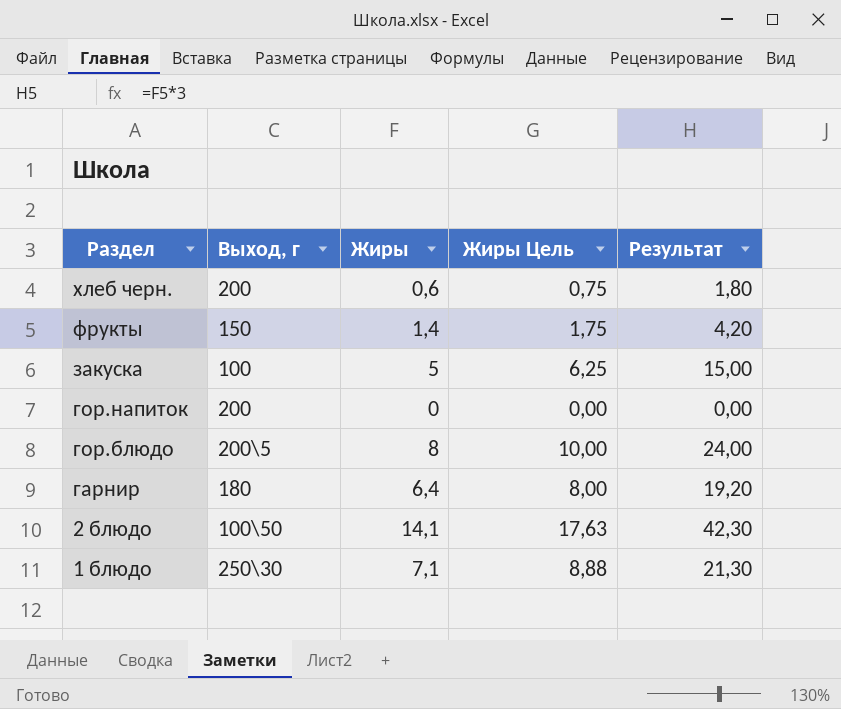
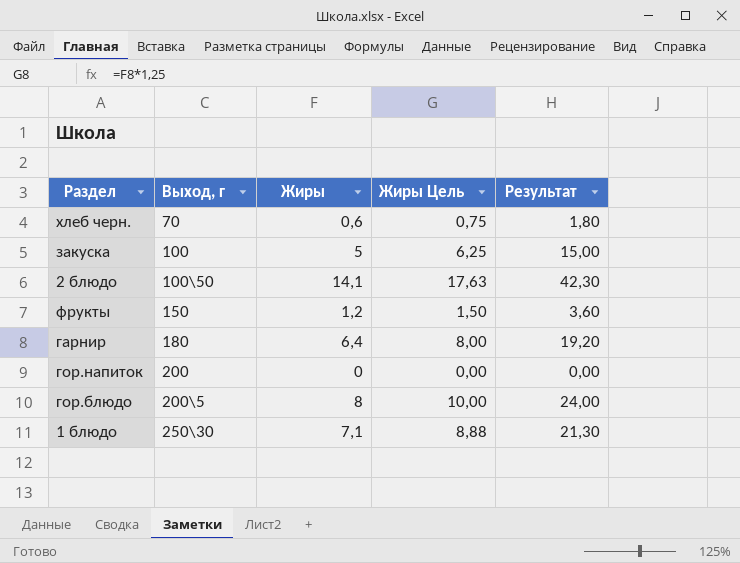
row order: Раздел descending -> Выход, г ascending
хлеб черн. | Выход, г: 200 -> 70
фрукты | Жиры: 1,4 -> 1,2
фрукты | Жиры Цель: 1,75 -> 1,50
фрукты | Результат: 4,20 -> 3,60

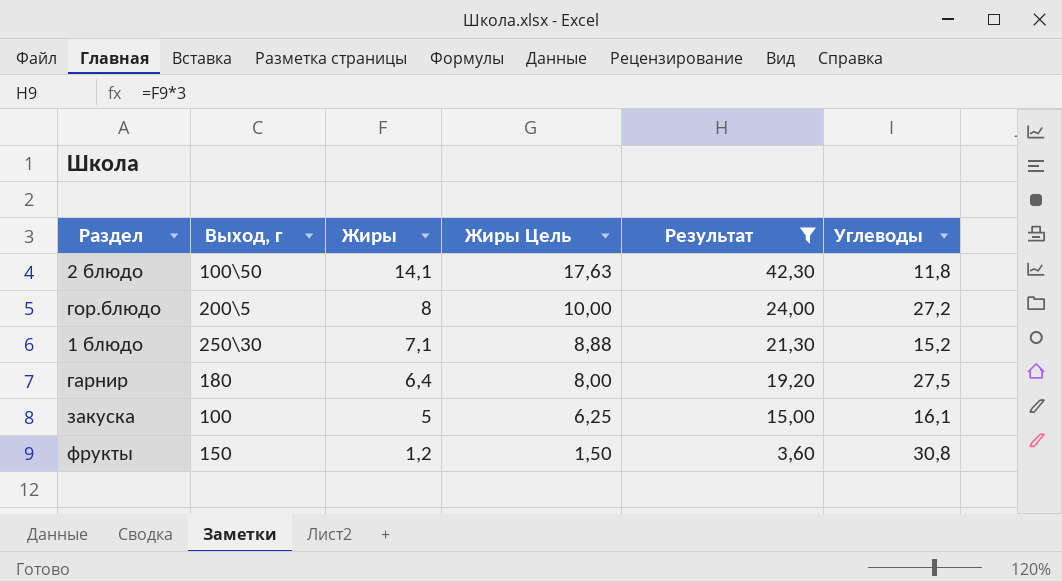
filter: none -> Результат >= 3,60
row order: Выход, г ascending -> Жиры descending
column Углеводы | position: none -> 6

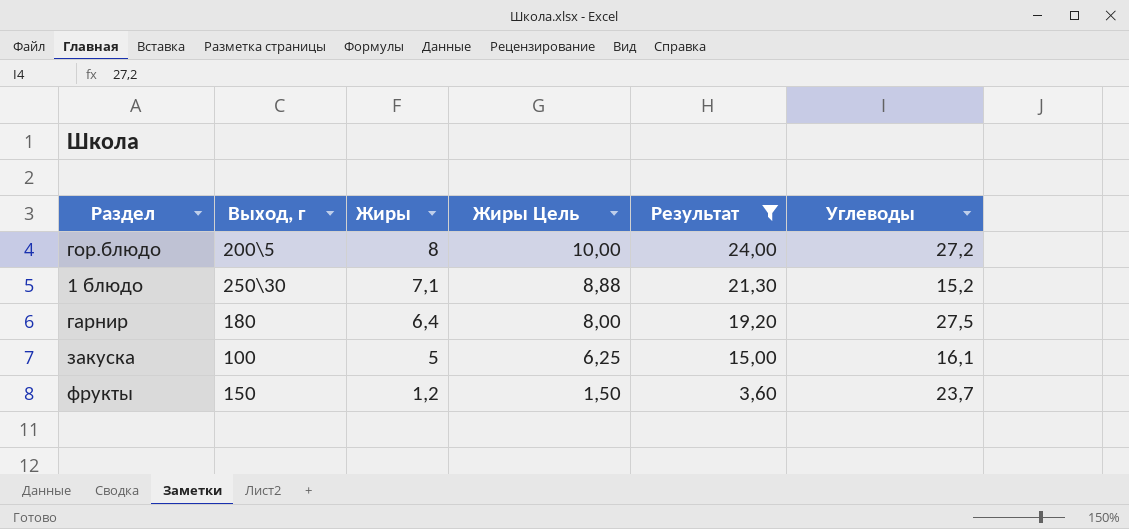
row 2 блюдо: 100\50 | 14,1 | 17,63 | 42,30 | 11,8 -> none
фрукты | Углеводы: 30,8 -> 23,7

